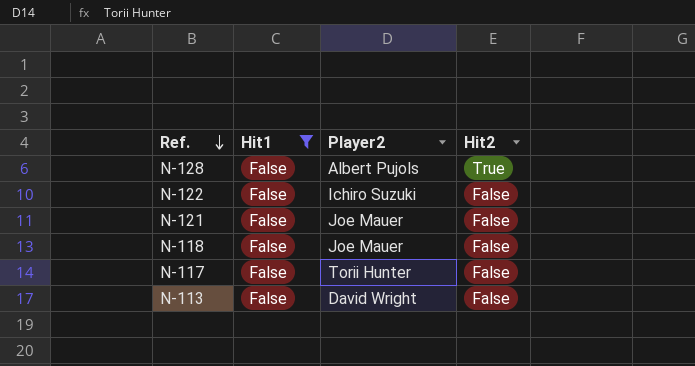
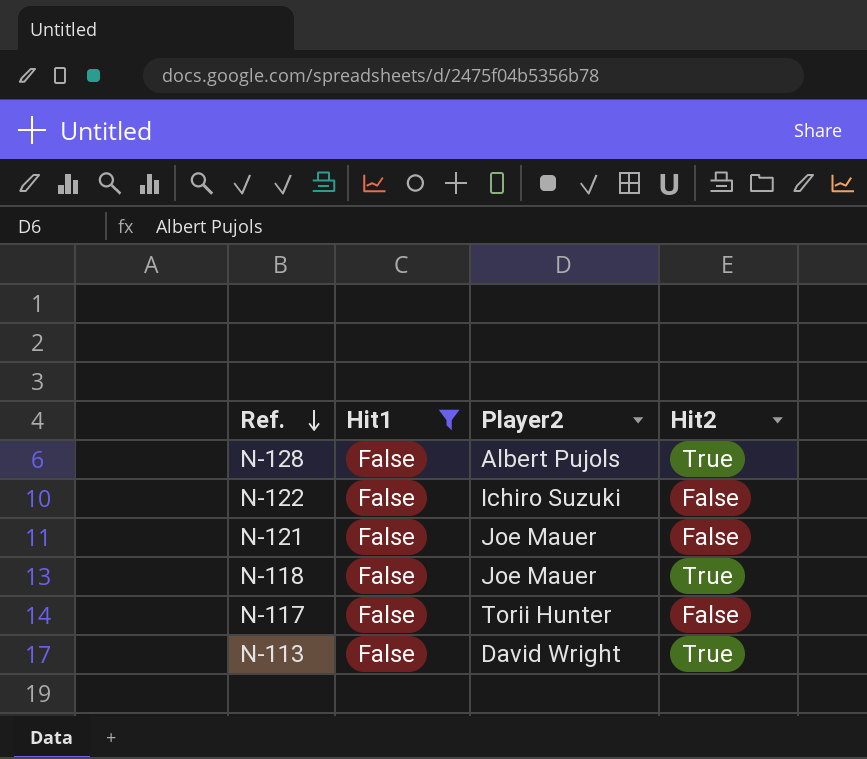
N-118 | Hit2: False -> True
N-113 | Hit2: False -> True

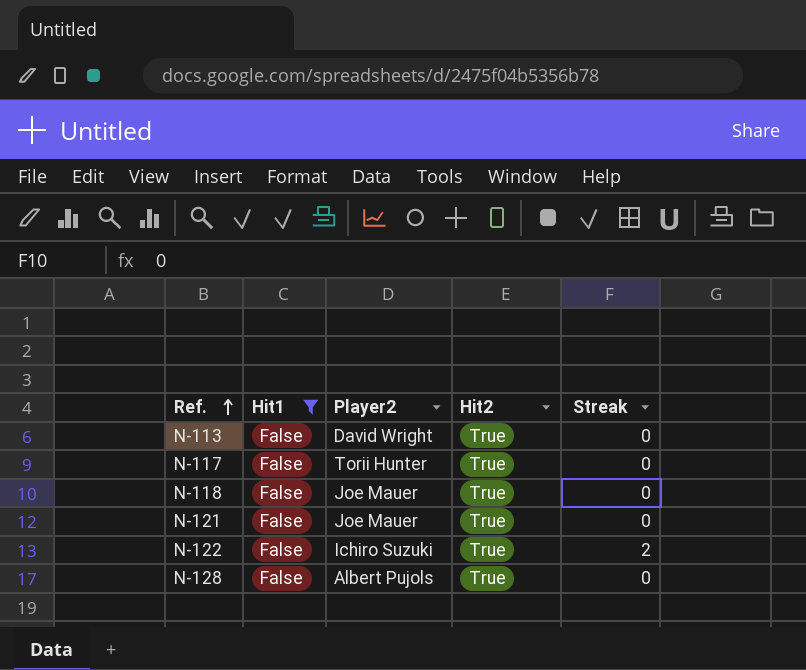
row order: Ref. descending -> Ref. ascending
column Streak | position: none -> 5
N-117 | Hit2: False -> True
N-121 | Hit2: False -> True
N-122 | Hit2: False -> True

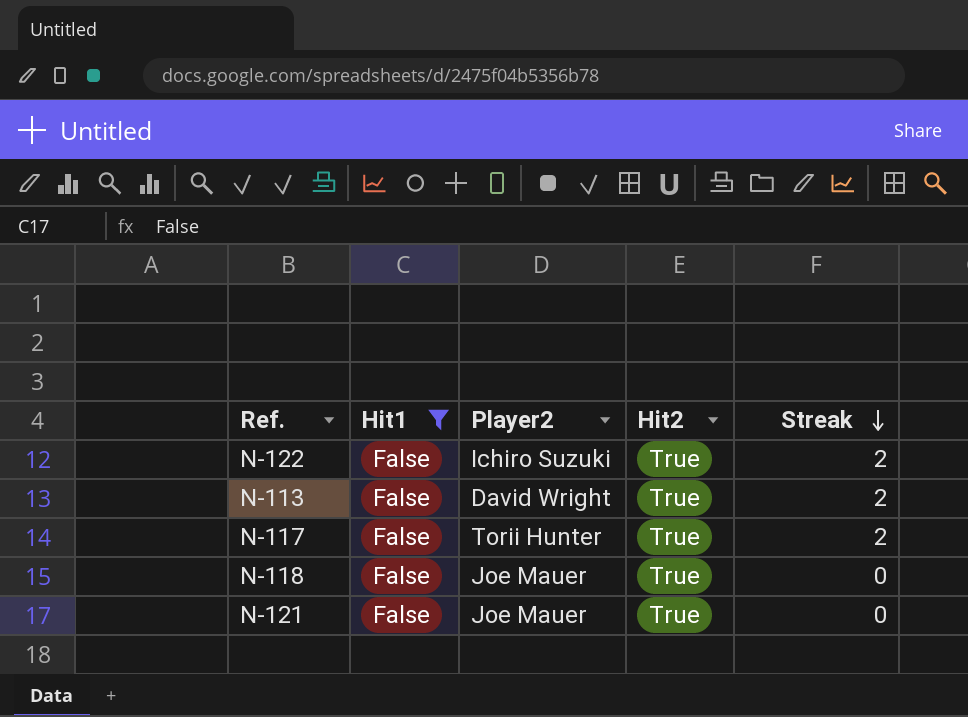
row order: Ref. ascending -> Streak descending
row N-128: False | Albert Pujols | True | 0 -> none
N-113 | Streak: 0 -> 2
N-117 | Streak: 0 -> 2

